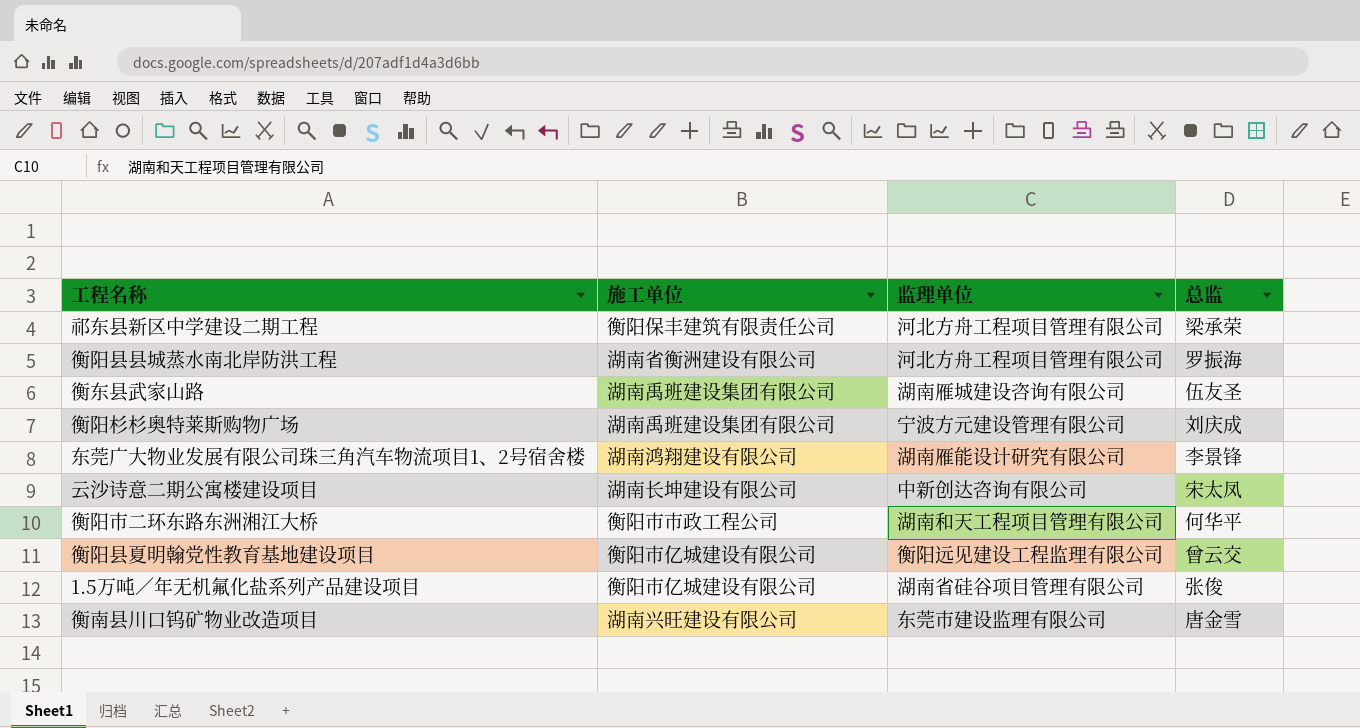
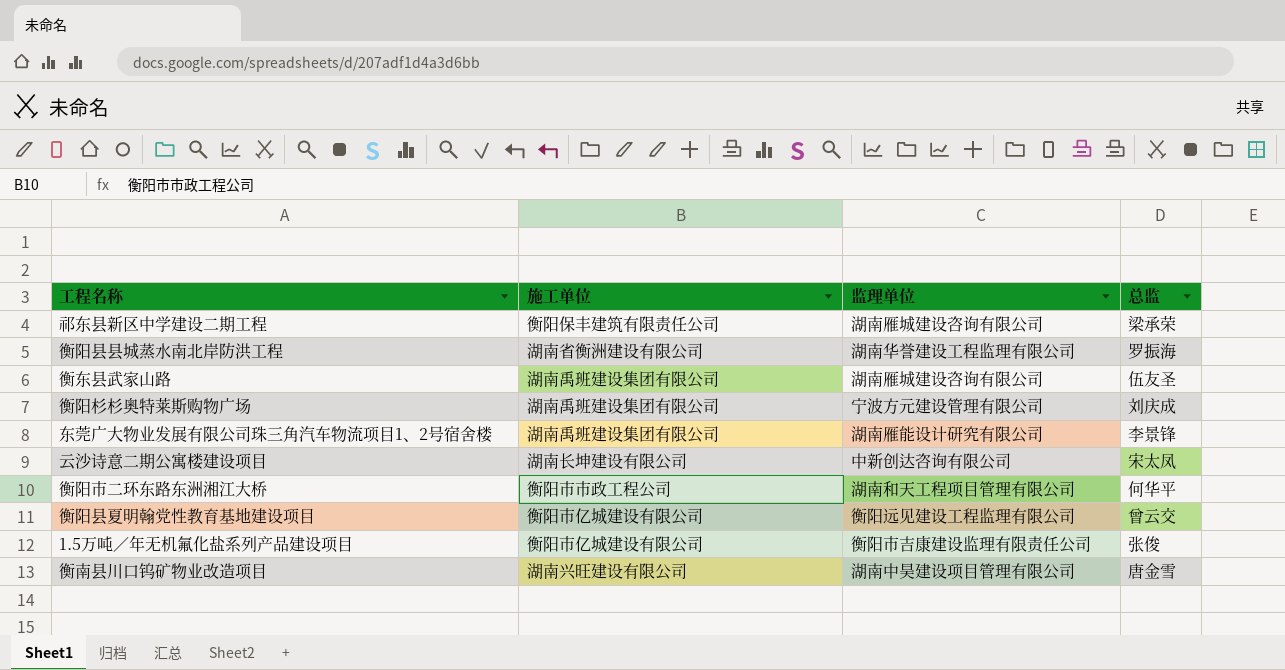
祁东县新区中学建设二期工程 | 监理单位: 河北方舟工程项目管理有限公司 -> 湖南雁城建设咨询有限公司
衡阳县县城蒸水南北岸防洪工程 | 监理单位: 河北方舟工程项目管理有限公司 -> 湖南华誉建设工程监理有限公司
东莞广大物业发展有限公司珠三角汽车物流项目1、2号宿舍楼 | 施工单位: 湖南鸿翔建设有限公司 -> 湖南禹班建设集团有限公司
1.5万吨／年无机氟化盐系列产品建设项目 | 监理单位: 湖南省硅谷项目管理有限公司 -> 衡阳市吉康建设监理有限责任公司
衡南县川口钨矿物业改造项目 | 监理单位: 东莞市建设监理有限公司 -> 湖南中昊建设项目管理有限公司

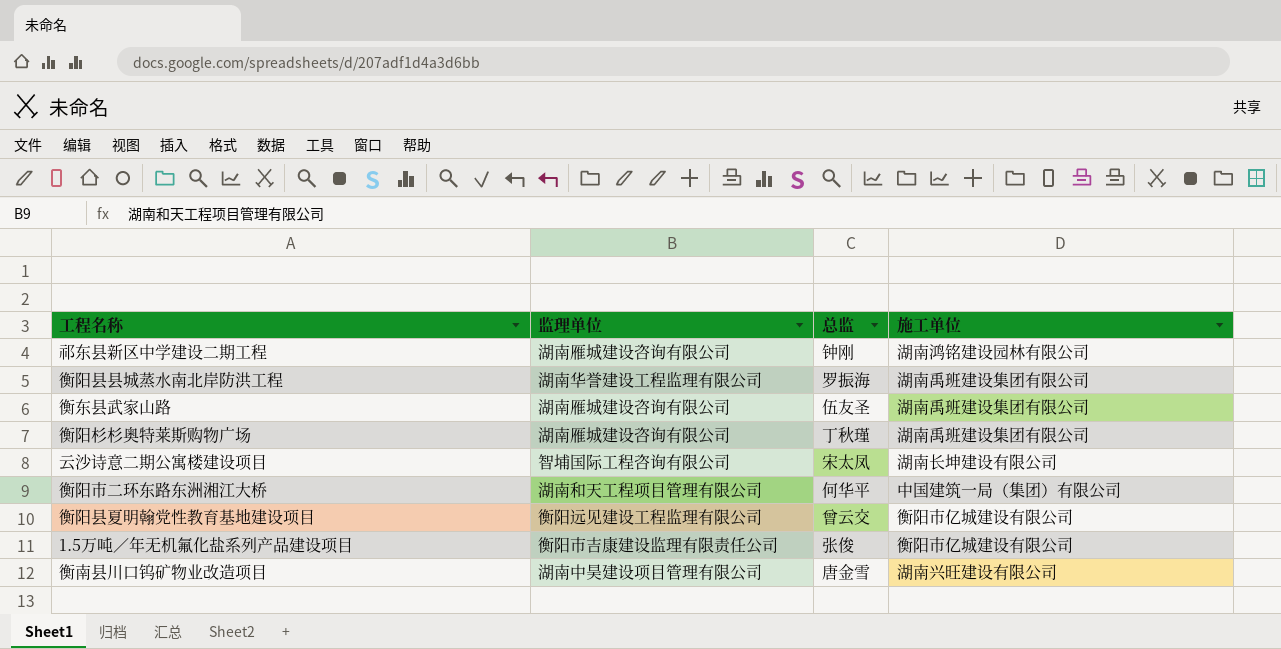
column 施工单位 | position: 2 -> 4
row 东莞广大物业发展有限公司珠三角汽车物流项目1、2号宿舍楼: 湖南禹班建设集团有限公司 | 湖南雁能设计研究有限公司 | 李景锋 -> none
祁东县新区中学建设二期工程 | 总监: 梁承荣 -> 钟刚
祁东县新区中学建设二期工程 | 施工单位: 衡阳保丰建筑有限责任公司 -> 湖南鸿铭建设园林有限公司
衡阳县县城蒸水南北岸防洪工程 | 施工单位: 湖南省衡洲建设有限公司 -> 湖南禹班建设集团有限公司
衡阳杉杉奥特莱斯购物广场 | 监理单位: 宁波方元建设管理有限公司 -> 湖南雁城建设咨询有限公司
衡阳杉杉奥特莱斯购物广场 | 总监: 刘庆成 -> 丁秋瑾
云沙诗意二期公寓楼建设项目 | 监理单位: 中新创达咨询有限公司 -> 智埔国际工程咨询有限公司
衡阳市二环东路东洲湘江大桥 | 施工单位: 衡阳市市政工程公司 -> 中国建筑一局（集团）有限公司

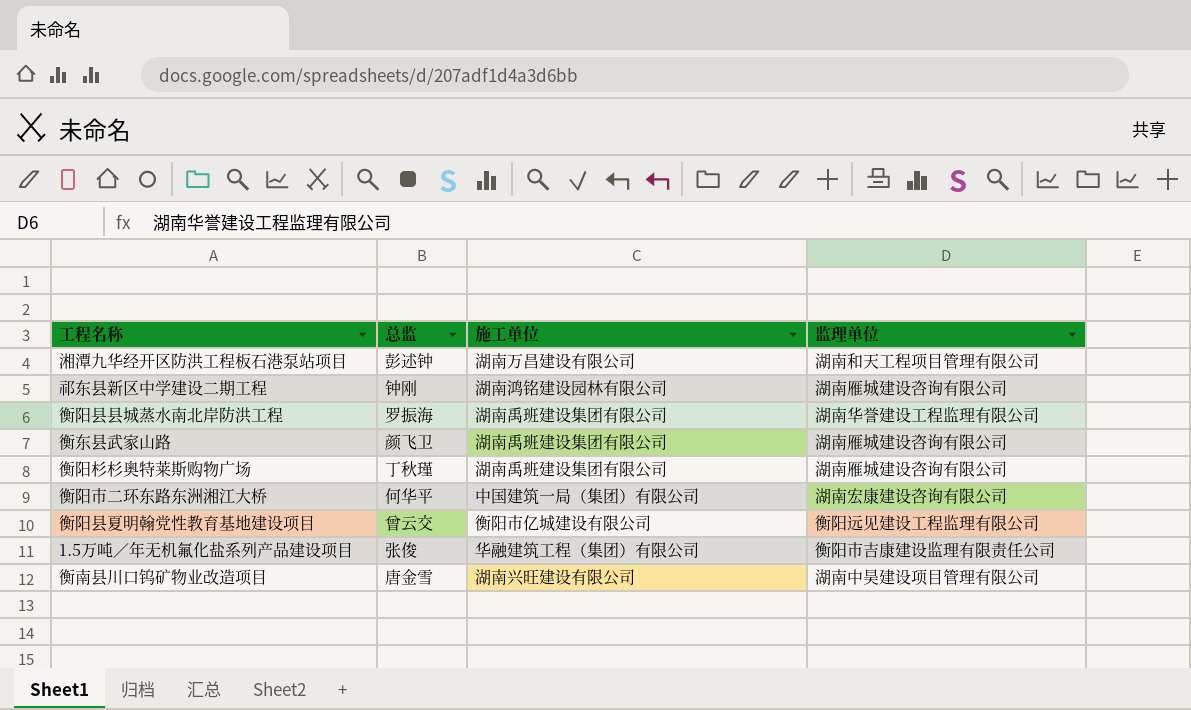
column 监理单位 | position: 2 -> 4
row 云沙诗意二期公寓楼建设项目: 智埔国际工程咨询有限公司 | 宋太凤 | 湖南长坤建设有限公司 -> none
row 湘潭九华经开区防洪工程板石港泵站项目: none -> 彭述钟 | 湖南万昌建设有限公司 | 湖南和天工程项目管理有限公司
衡东县武家山路 | 总监: 伍友圣 -> 颜飞卫
衡阳市二环东路东洲湘江大桥 | 监理单位: 湖南和天工程项目管理有限公司 -> 湖南宏康建设咨询有限公司
1.5万吨／年无机氟化盐系列产品建设项目 | 施工单位: 衡阳市亿城建设有限公司 -> 华融建筑工程（集团）有限公司

